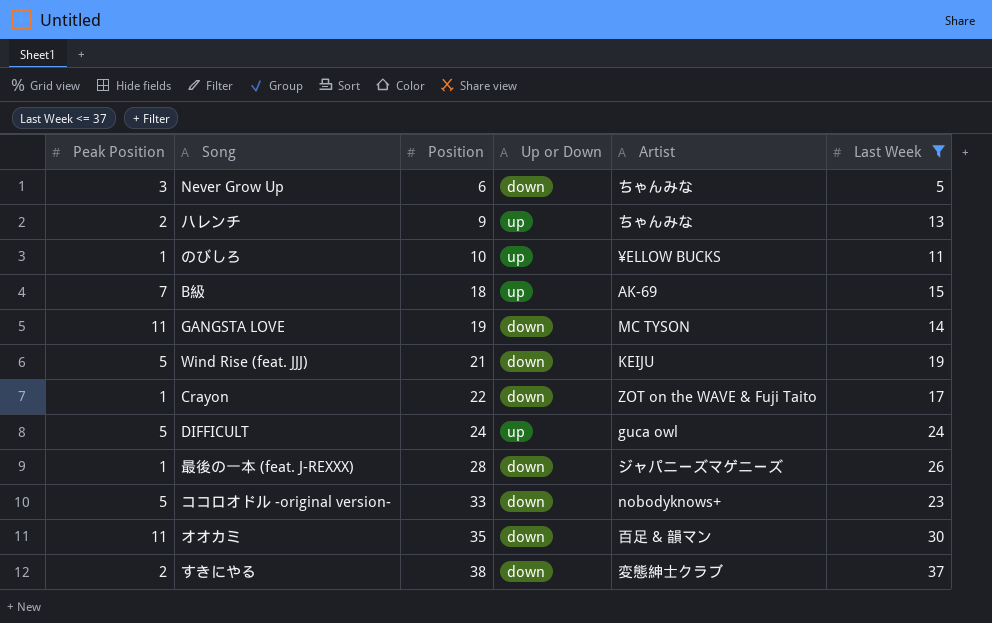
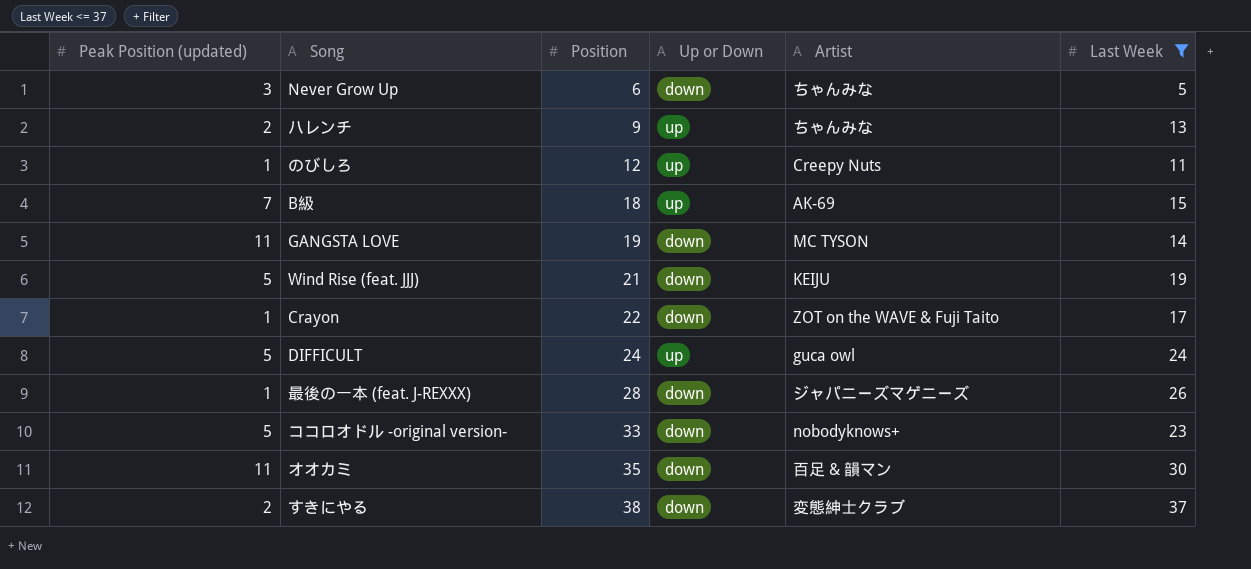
column name: Peak Position -> Peak Position (updated)
のびしろ | Position: 10 -> 12
のびしろ | Artist: ¥ELLOW BUCKS -> Creepy Nuts

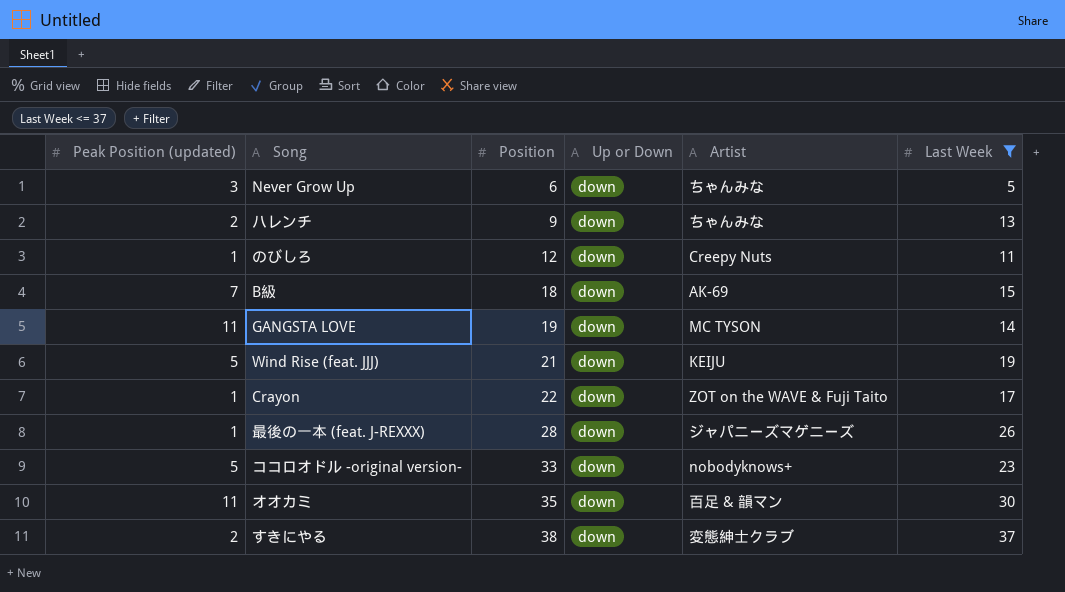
row DIFFICULT: 5 | 24 | up | guca owl | 24 -> none
ハレンチ | Up or Down: up -> down
のびしろ | Up or Down: up -> down
B級 | Up or Down: up -> down

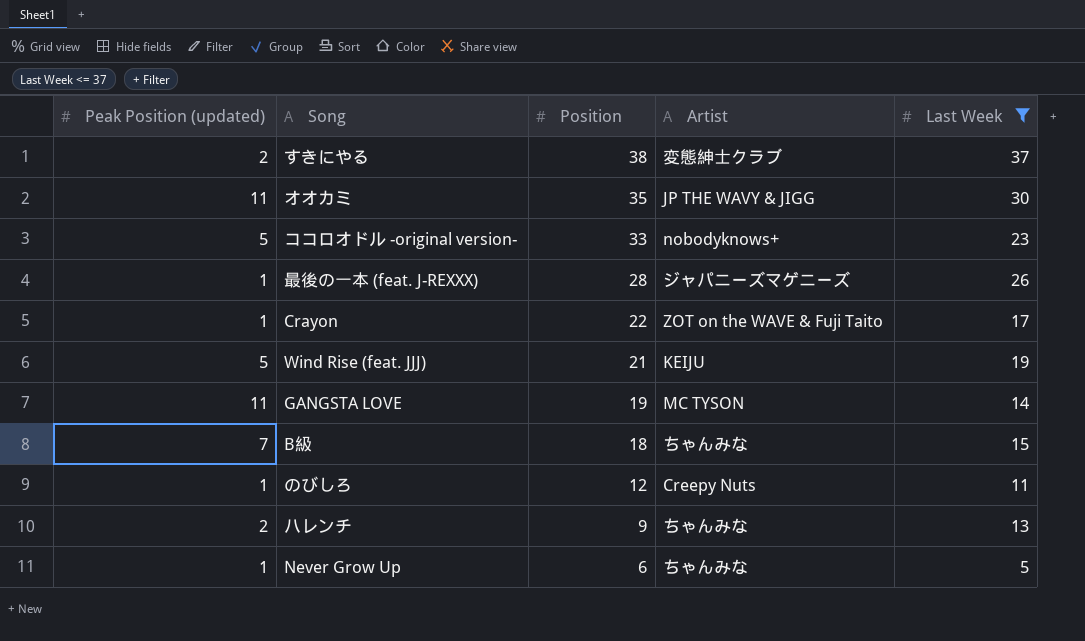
row order: Position ascending -> Position descending
column Up or Down | position: 4 -> none
オオカミ | Artist: 百足 & 韻マン -> JP THE WAVY & JIGG
B級 | Artist: AK-69 -> ちゃんみな
Never Grow Up | Peak Position (updated): 3 -> 1

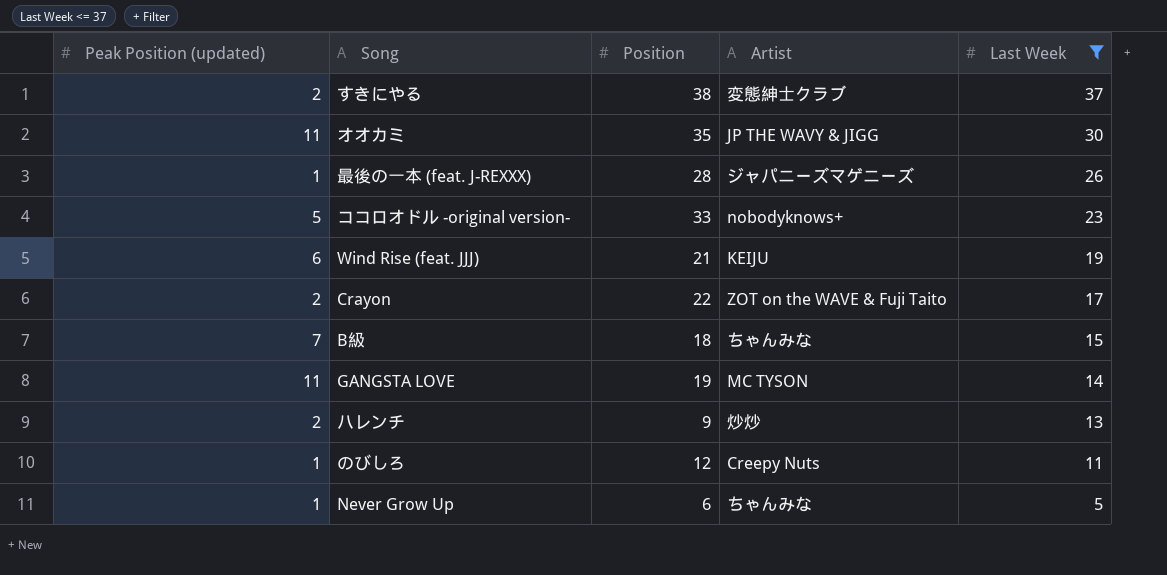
row order: Position descending -> Last Week descending
Wind Rise (feat. JJJ) | Peak Position (updated): 5 -> 6
Crayon | Peak Position (updated): 1 -> 2
ハレンチ | Artist: ちゃんみな -> 炒炒

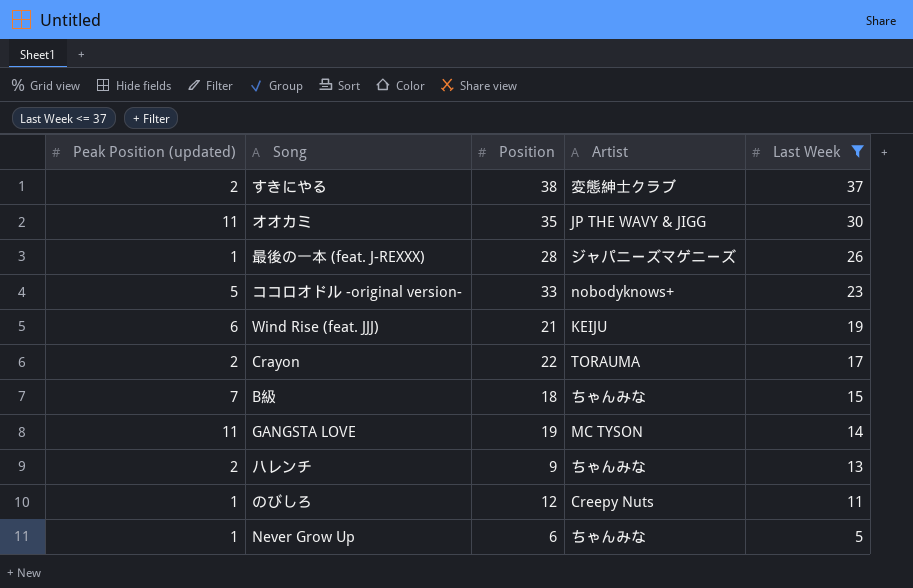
Crayon | Artist: ZOT on the WAVE & Fuji Taito -> TORAUMA
ハレンチ | Artist: 炒炒 -> ちゃんみな

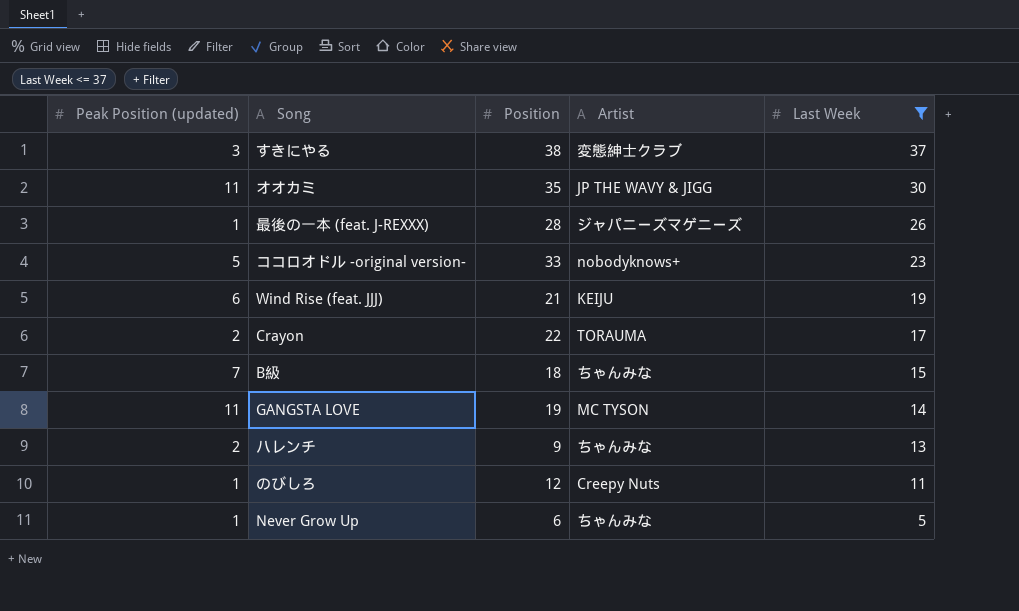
すきにやる | Peak Position (updated): 2 -> 3

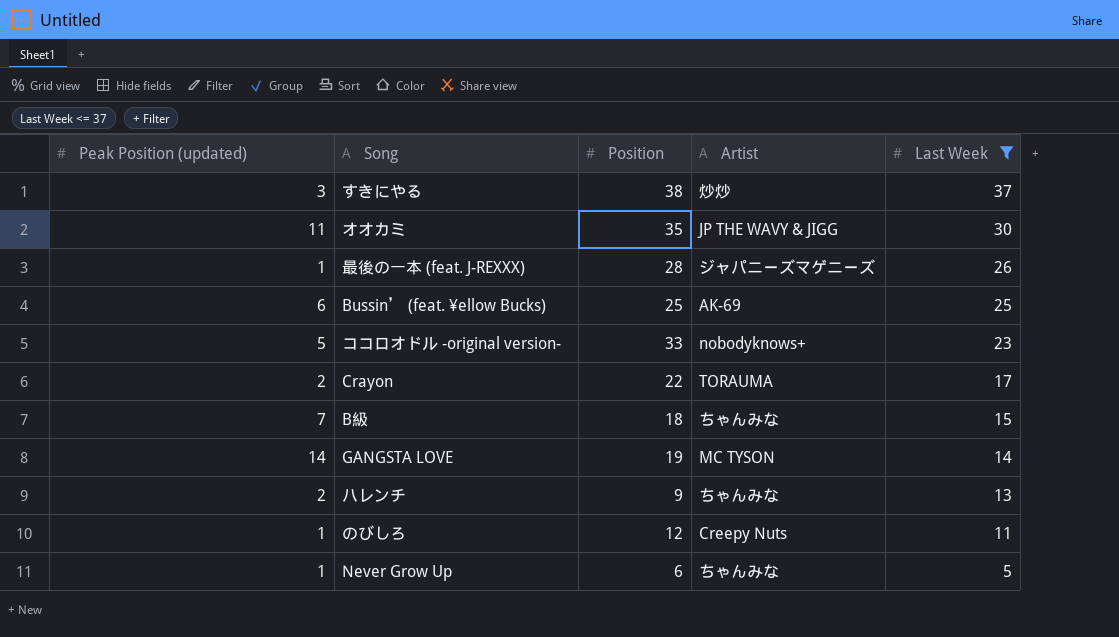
row Wind Rise (feat. JJJ): 6 | 21 | KEIJU | 19 -> none
すきにやる | Artist: 変態紳士クラブ -> 炒炒
row Bussin’ (feat. ¥ellow Bucks): none -> 6 | 25 | AK-69 | 25
GANGSTA LOVE | Peak Position (updated): 11 -> 14

